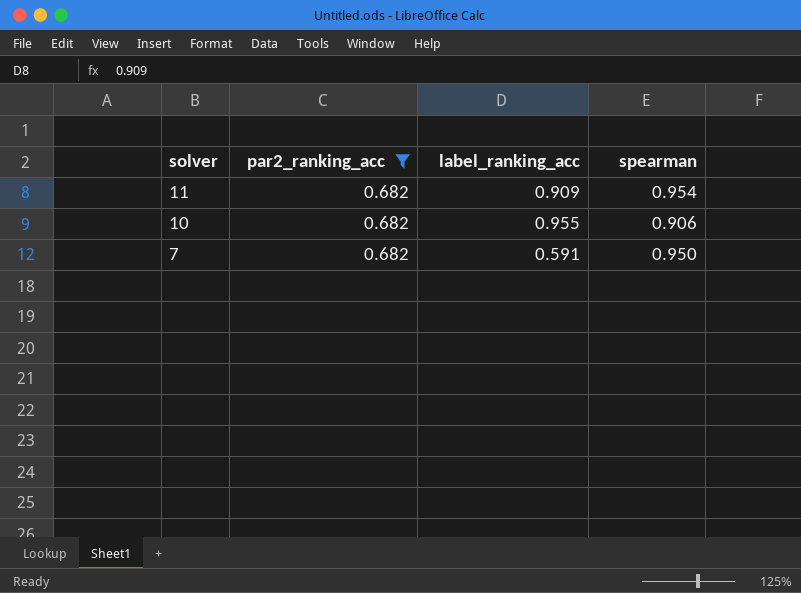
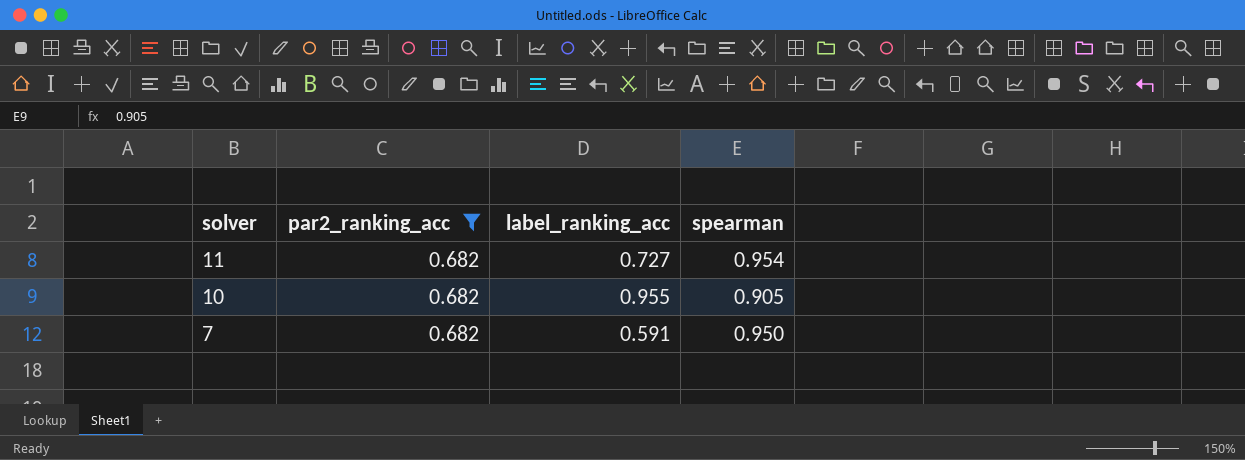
11 | label_ranking_acc: 0.909 -> 0.727
10 | spearman: 0.906 -> 0.905

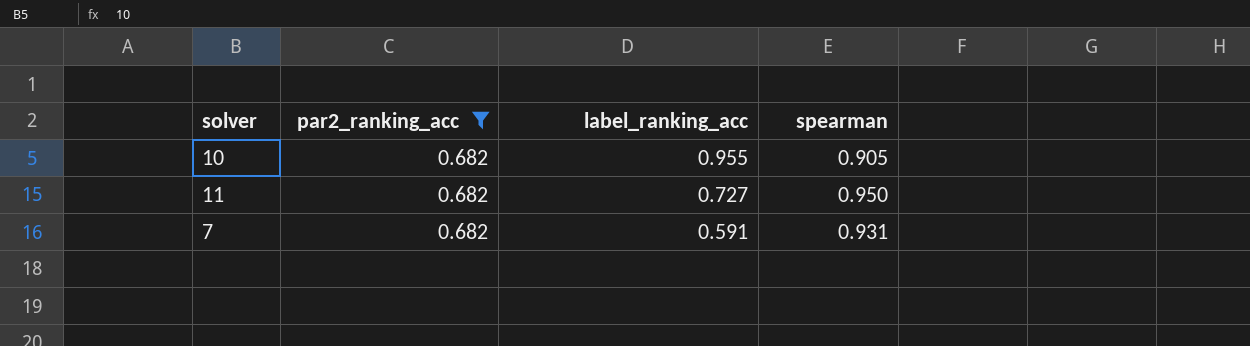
row order: solver descending -> label_ranking_acc descending
11 | spearman: 0.954 -> 0.950
7 | spearman: 0.950 -> 0.931

